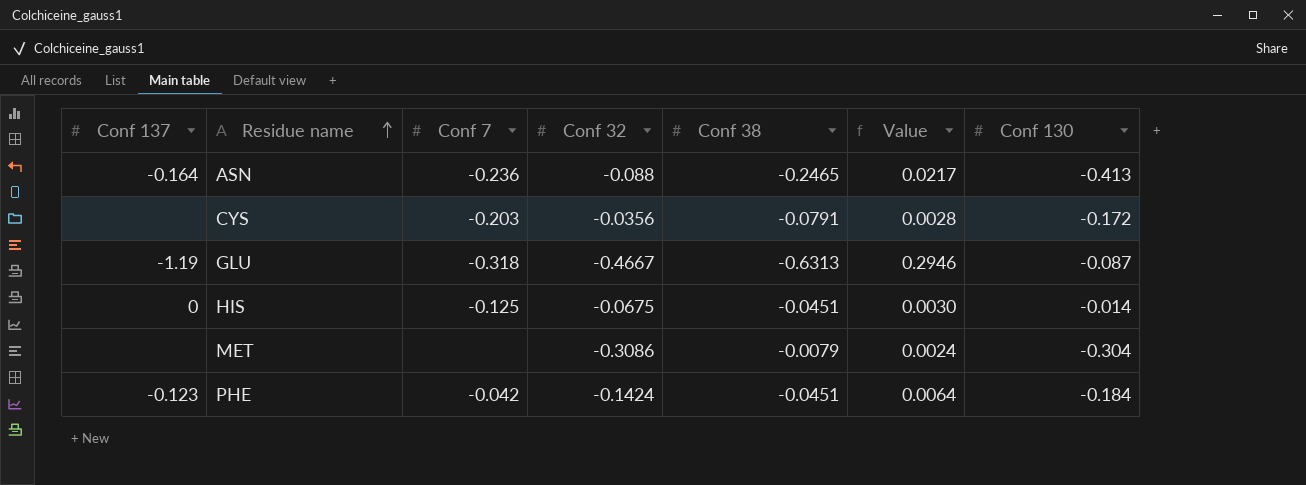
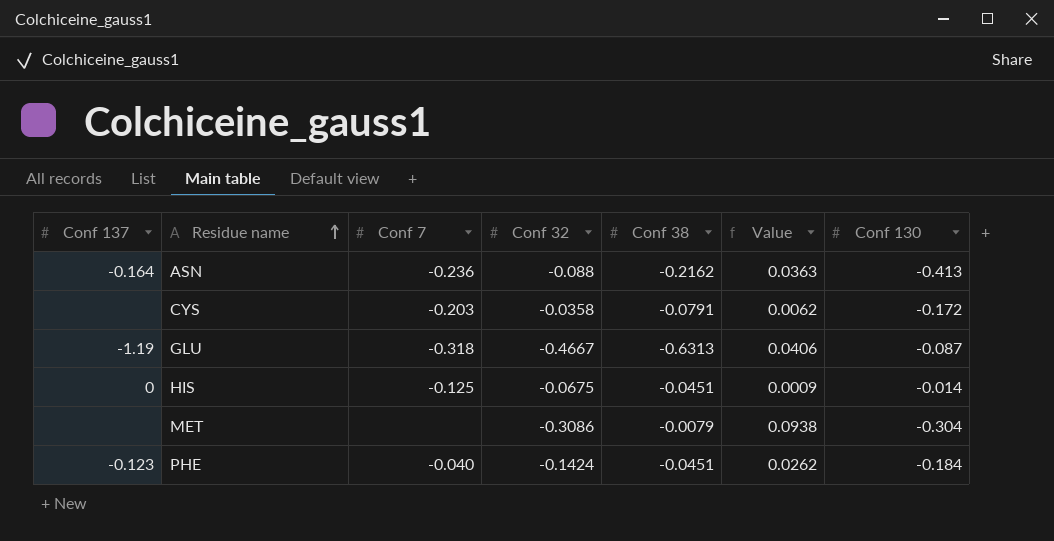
column Value | formula: [Conf 32] * [Conf 38] -> [Conf 32] * [Conf 130]
ASN | Conf 38: -0.2465 -> -0.2162
CYS | Conf 32: -0.0356 -> -0.0358
PHE | Conf 7: -0.042 -> -0.040

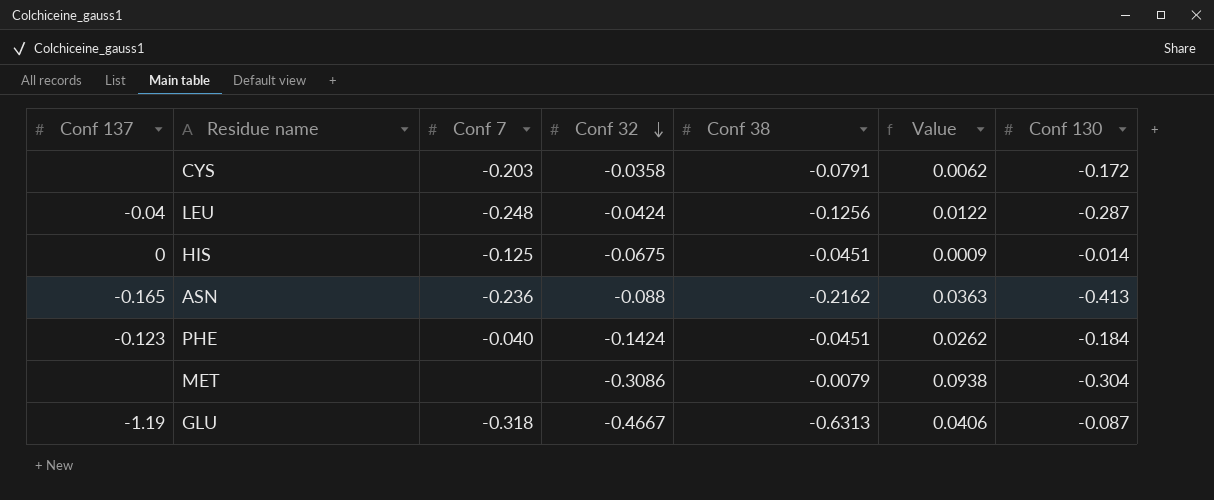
row order: Residue name ascending -> Conf 32 descending
row LEU: none -> -0.04 | -0.248 | -0.0424 | -0.1256 | 0.0122 | -0.287
ASN | Conf 137: -0.164 -> -0.165

